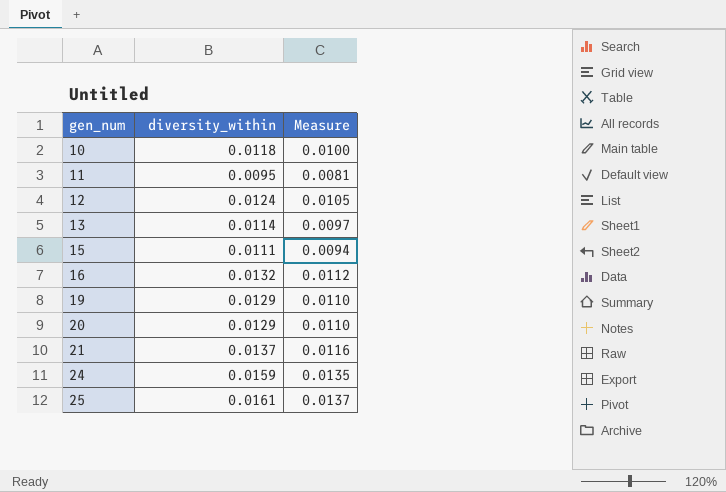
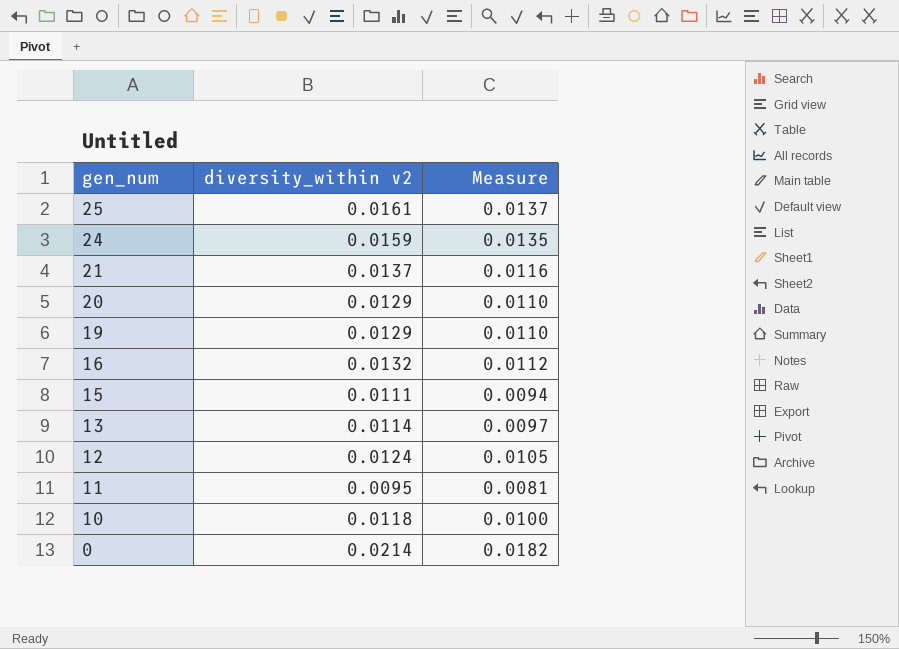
row order: gen_num ascending -> gen_num descending
column name: diversity_within -> diversity_within v2
row 0: none -> 0.0214 | 0.0182

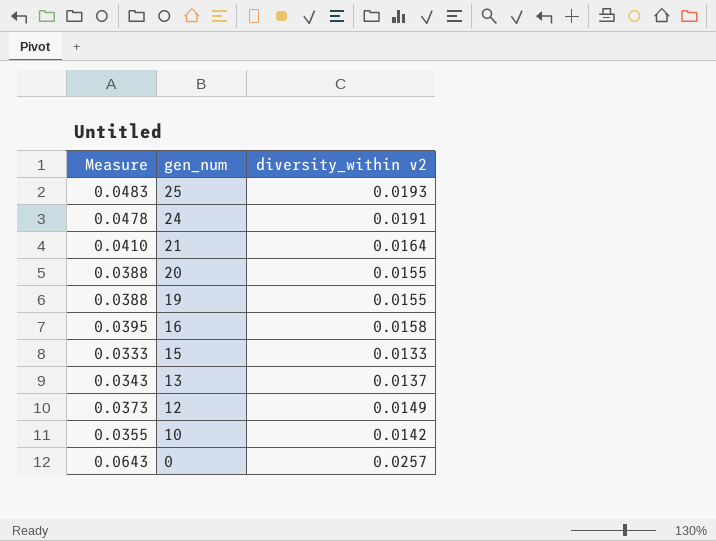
column Measure | formula: [diversity_within v2] * 0.85 -> [diversity_within v2] * 2.5
column Measure | position: 3 -> 1
row 11: 0.0095 | 0.0081 -> none
25 | diversity_within v2: 0.0161 -> 0.0193
24 | diversity_within v2: 0.0159 -> 0.0191
21 | diversity_within v2: 0.0137 -> 0.0164
20 | diversity_within v2: 0.0129 -> 0.0155
19 | diversity_within v2: 0.0129 -> 0.0155
16 | diversity_within v2: 0.0132 -> 0.0158
15 | diversity_within v2: 0.0111 -> 0.0133
13 | diversity_within v2: 0.0114 -> 0.0137
12 | diversity_within v2: 0.0124 -> 0.0149
10 | diversity_within v2: 0.0118 -> 0.0142
0 | diversity_within v2: 0.0214 -> 0.0257

